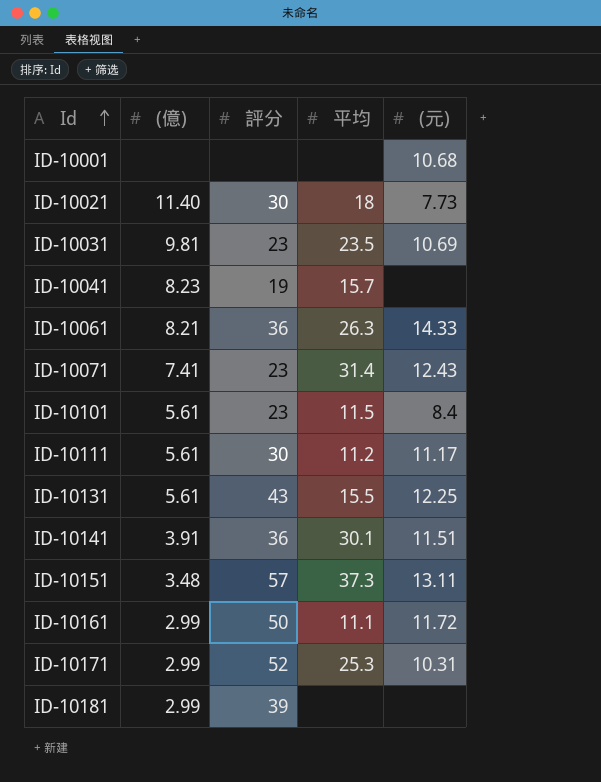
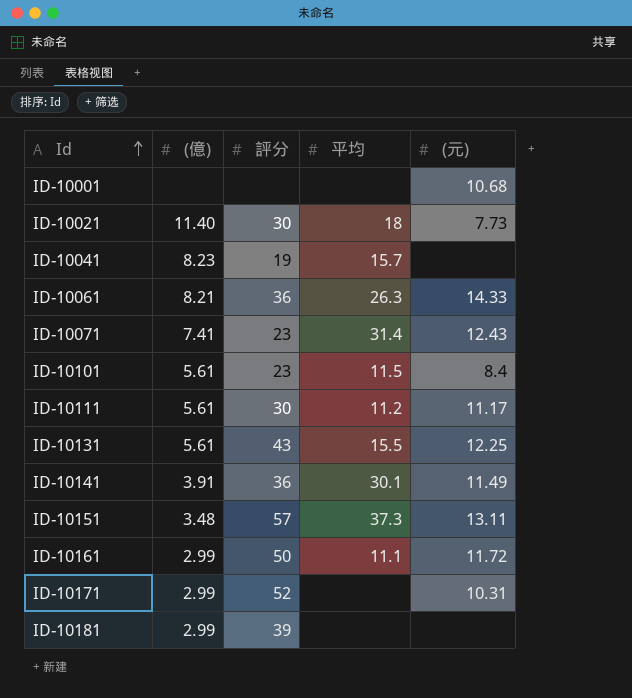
row ID-10031: 9.81 | 23 | 23.5 | 10.69 -> none
ID-10141 | (元): 11.51 -> 11.49
ID-10171 | 平均: 25.3 -> none

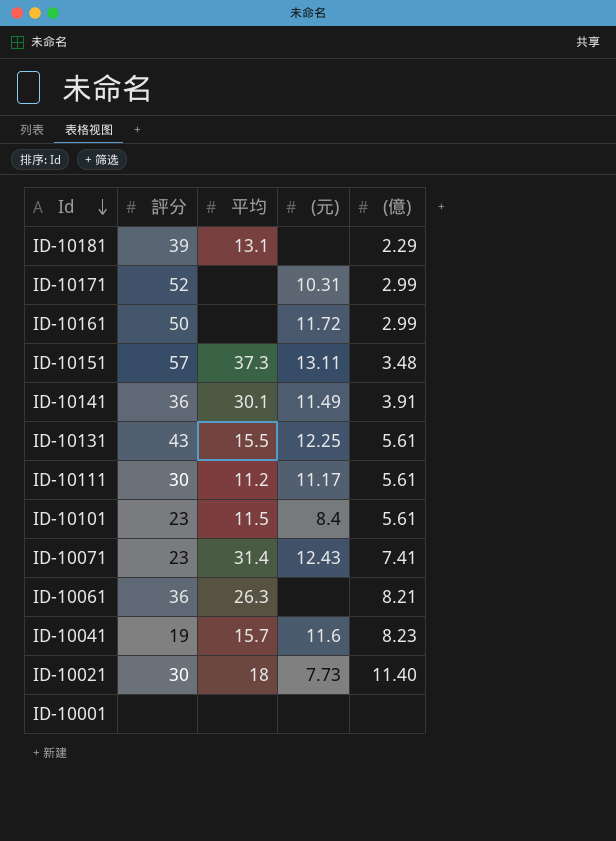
row order: Id ascending -> Id descending
column (億) | position: 2 -> 5
ID-10181 | 平均: none -> 13.1
ID-10181 | (億): 2.99 -> 2.29
ID-10161 | 平均: 11.1 -> none
ID-10061 | (元): 14.33 -> none
ID-10041 | (元): none -> 11.6
ID-10001 | (元): 10.68 -> none

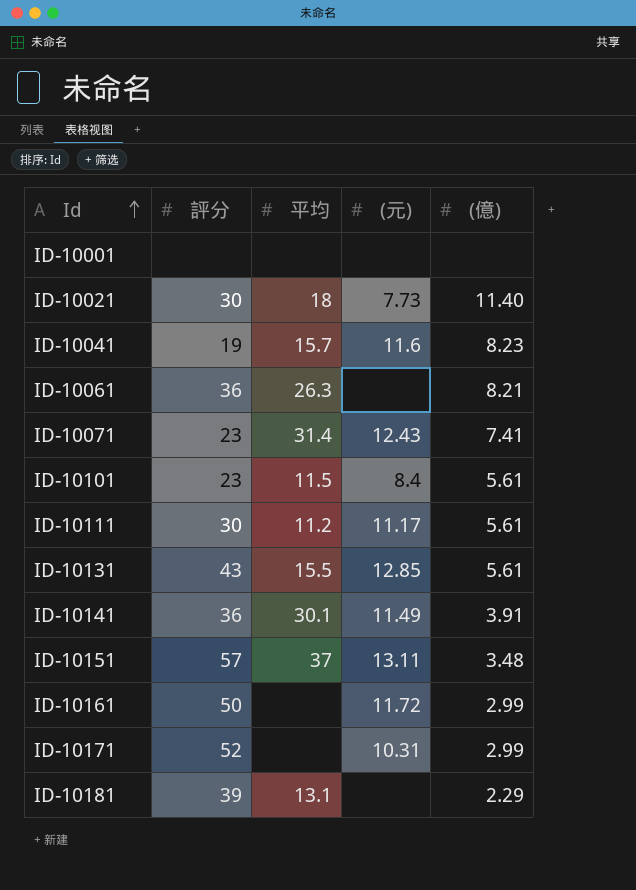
row order: Id descending -> Id ascending
ID-10131 | (元): 12.25 -> 12.85
ID-10151 | 平均: 37.3 -> 37

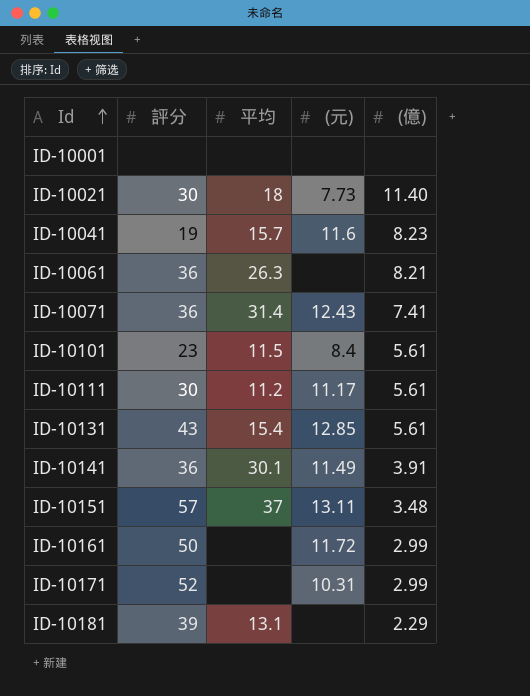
ID-10071 | 評分: 23 -> 36
ID-10131 | 平均: 15.5 -> 15.4

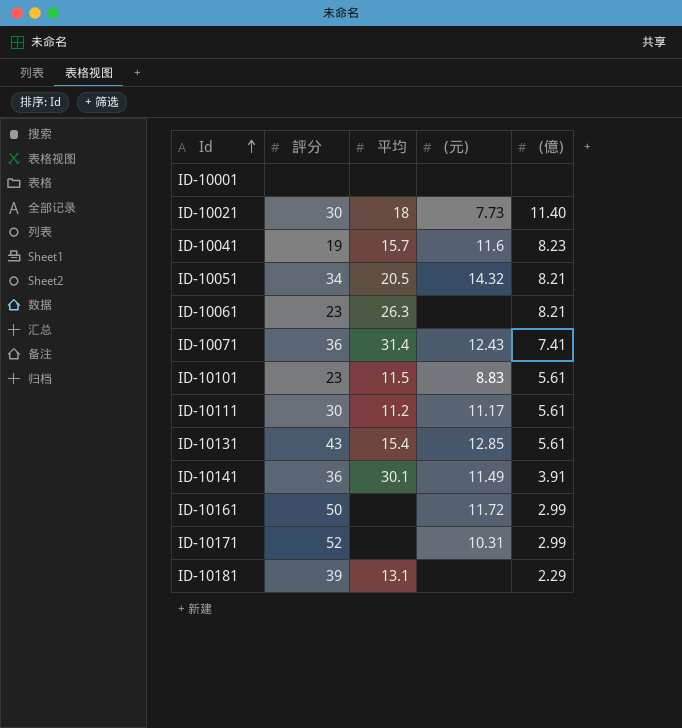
row ID-10151: 57 | 37 | 13.11 | 3.48 -> none
row ID-10051: none -> 34 | 20.5 | 14.32 | 8.21
ID-10061 | 評分: 36 -> 23
ID-10101 | (元): 8.4 -> 8.83

